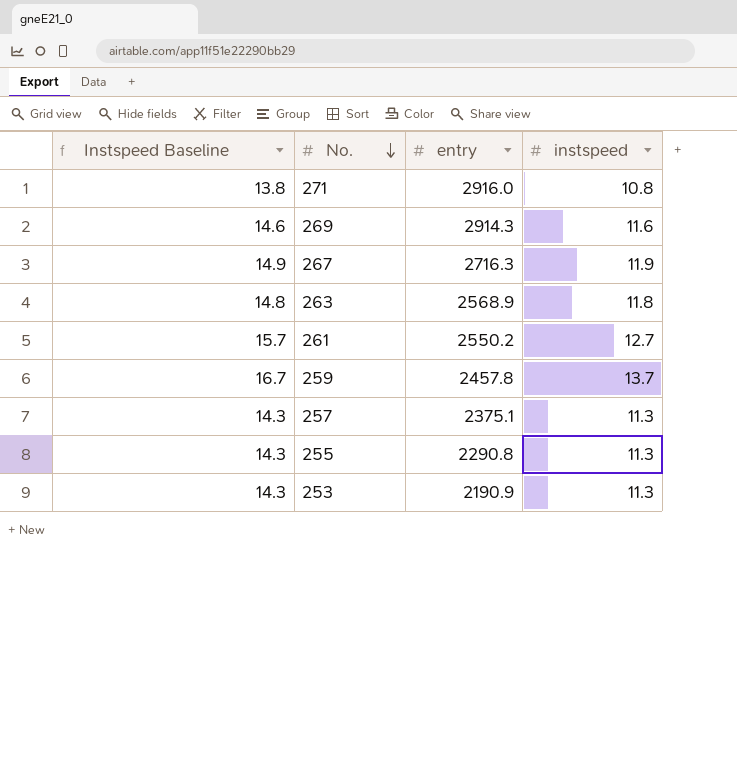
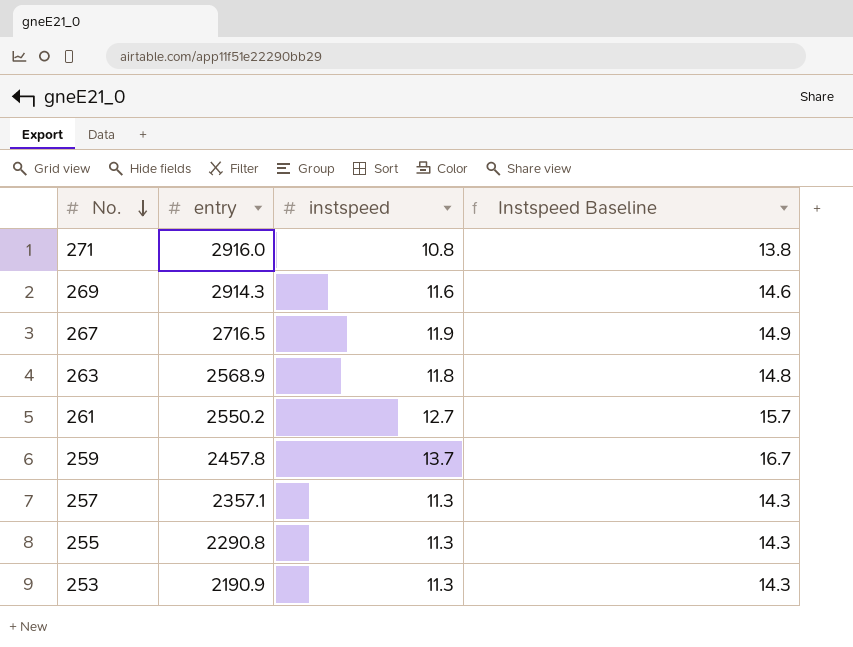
column Instspeed Baseline | position: 1 -> 4
267 | entry: 2716.3 -> 2716.5
257 | entry: 2375.1 -> 2357.1

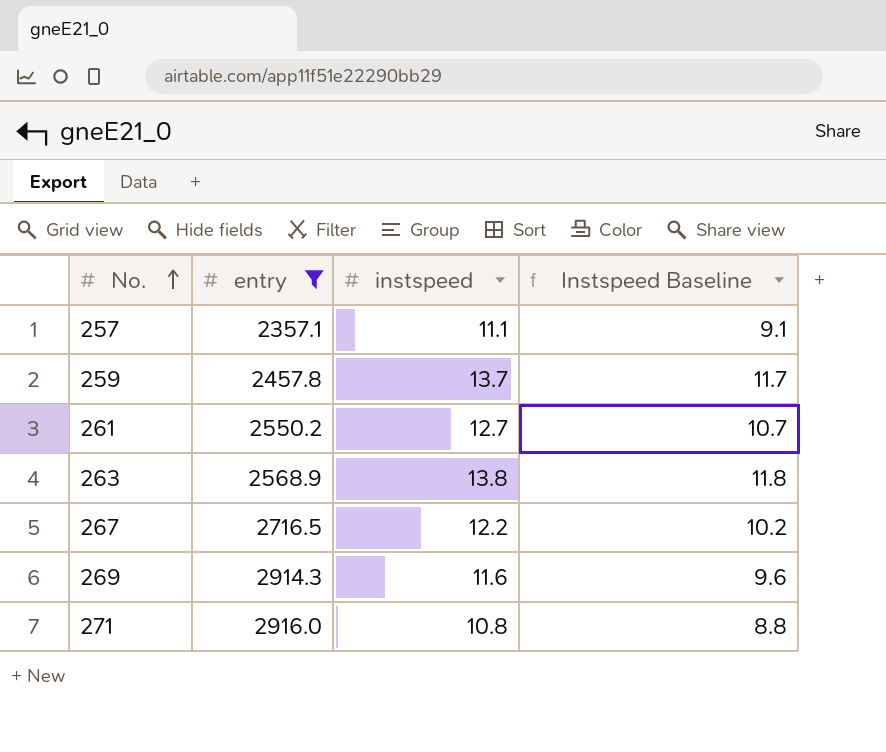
filter: none -> entry >= 2357.1
row order: No. descending -> No. ascending
column Instspeed Baseline | formula: [instspeed] + 3 -> [instspeed] - 2
257 | instspeed: 11.3 -> 11.1
263 | instspeed: 11.8 -> 13.8
267 | instspeed: 11.9 -> 12.2

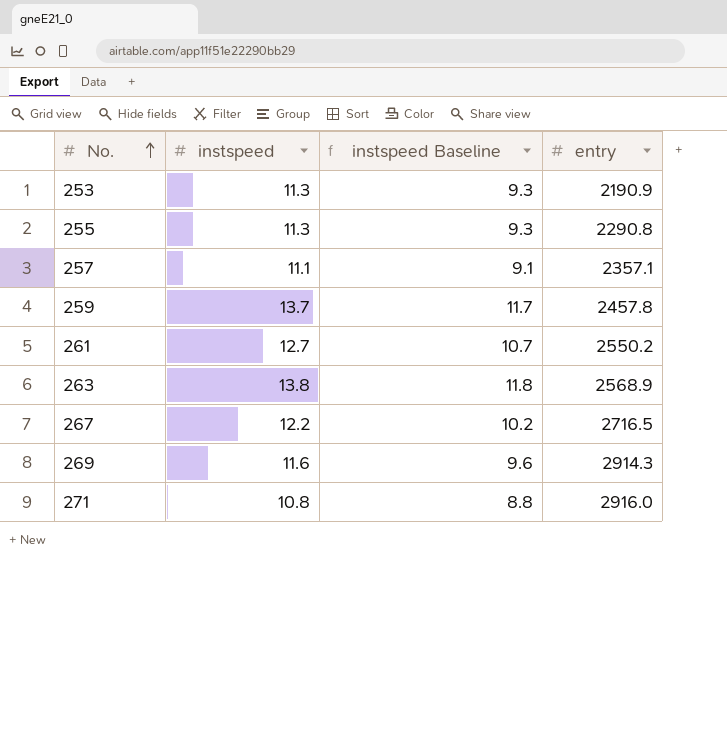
filter: entry >= 2357.1 -> none
column name: Instspeed Baseline -> instspeed Baseline
column entry | position: 2 -> 4

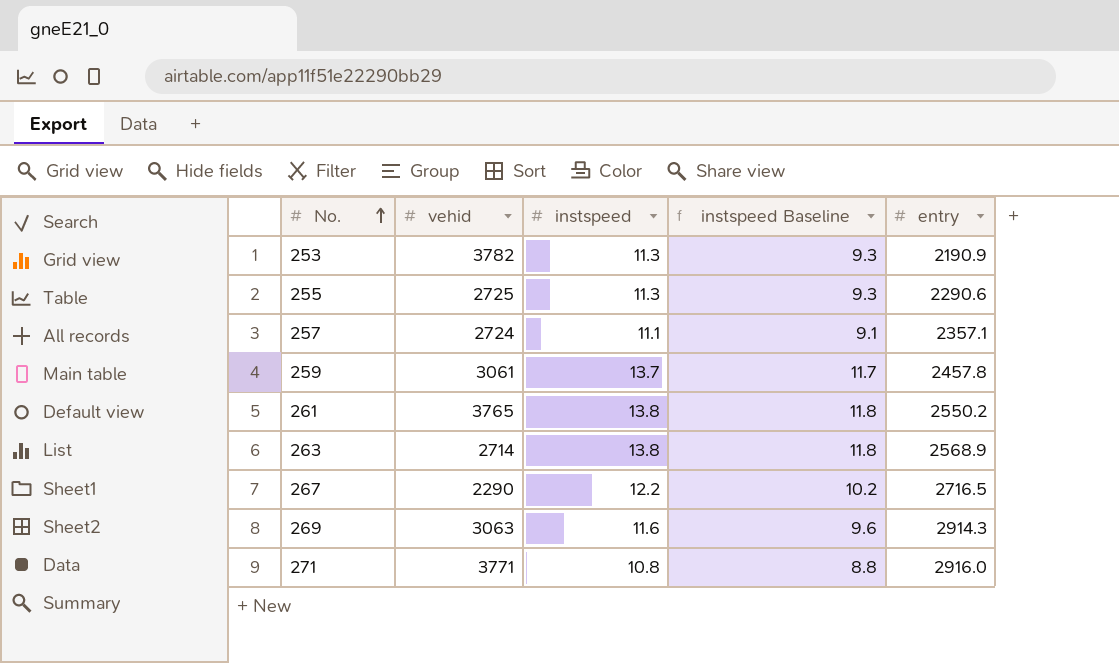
column vehid | position: none -> 2
255 | entry: 2290.8 -> 2290.6
261 | instspeed: 12.7 -> 13.8
261 | instspeed Baseline: 10.7 -> 11.8

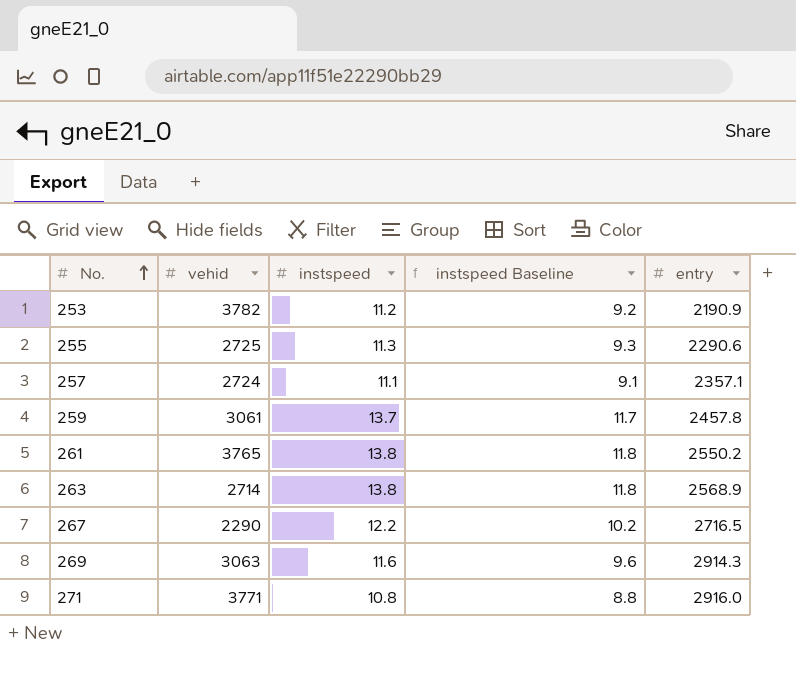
253 | instspeed: 11.3 -> 11.2
253 | instspeed Baseline: 9.3 -> 9.2

